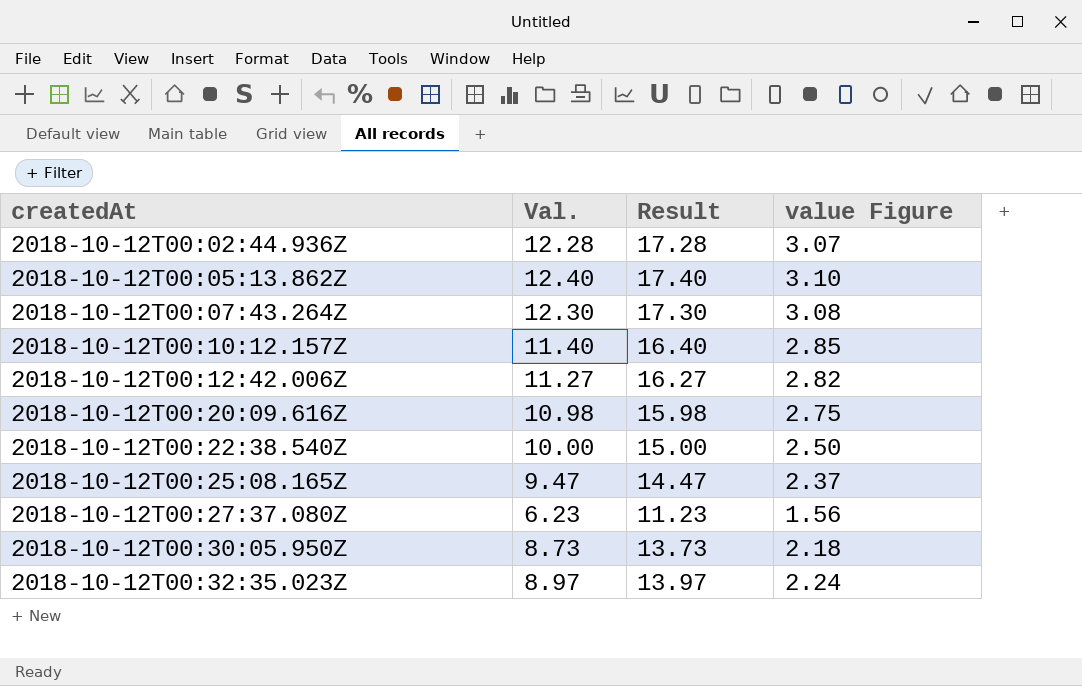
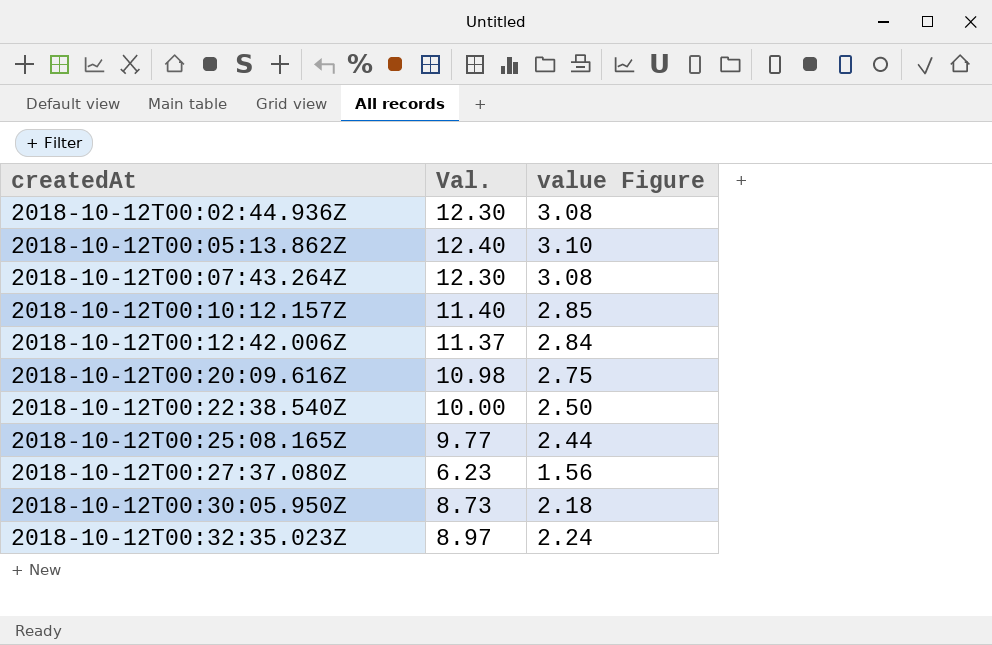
column Result | formula: [Val.] + 5 -> none
2018-10-12T00:02:44.936Z | Val.: 12.28 -> 12.30
2018-10-12T00:02:44.936Z | value Figure: 3.07 -> 3.08
2018-10-12T00:12:42.006Z | Val.: 11.27 -> 11.37
2018-10-12T00:12:42.006Z | value Figure: 2.82 -> 2.84
2018-10-12T00:25:08.165Z | Val.: 9.47 -> 9.77
2018-10-12T00:25:08.165Z | value Figure: 2.37 -> 2.44

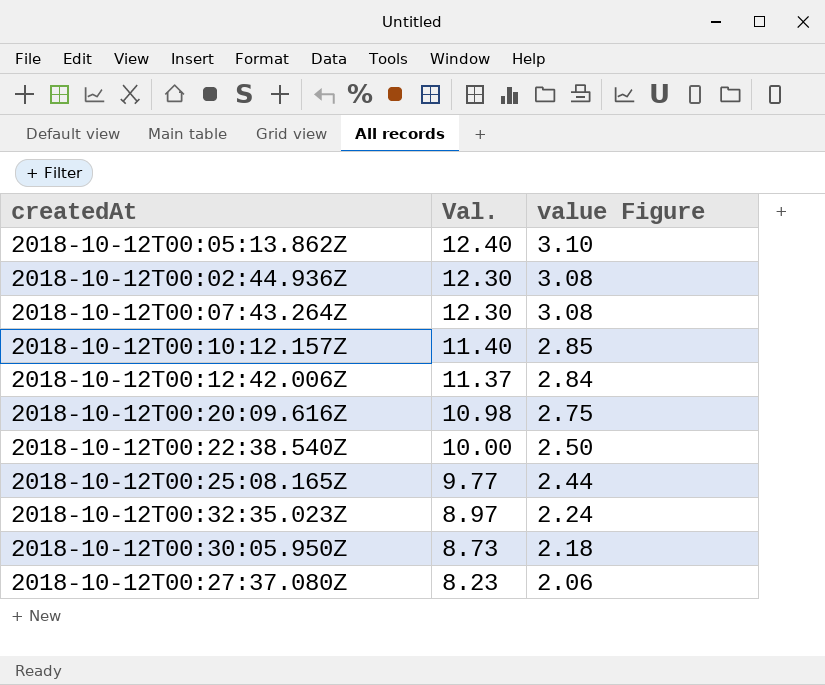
row order: createdAt ascending -> Val. descending
2018-10-12T00:27:37.080Z | Val.: 6.23 -> 8.23
2018-10-12T00:27:37.080Z | value Figure: 1.56 -> 2.06

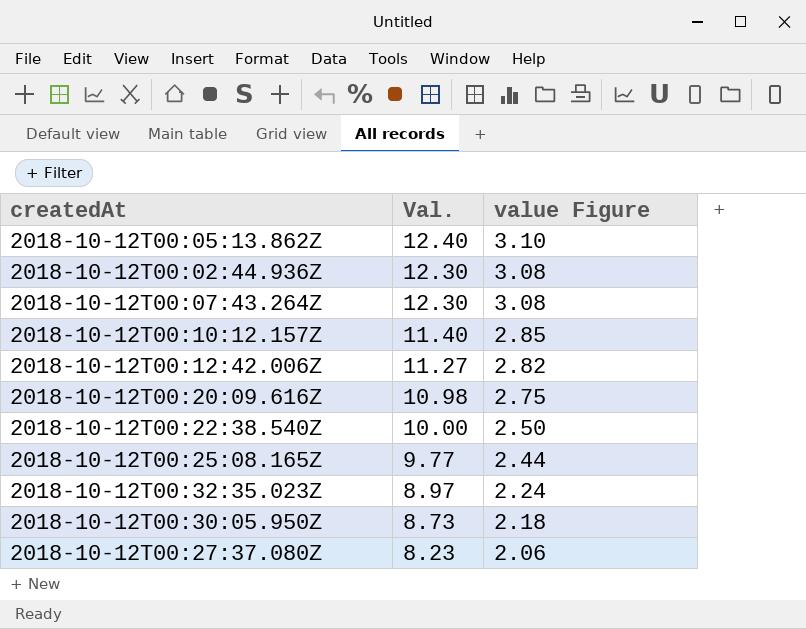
2018-10-12T00:12:42.006Z | Val.: 11.37 -> 11.27
2018-10-12T00:12:42.006Z | value Figure: 2.84 -> 2.82

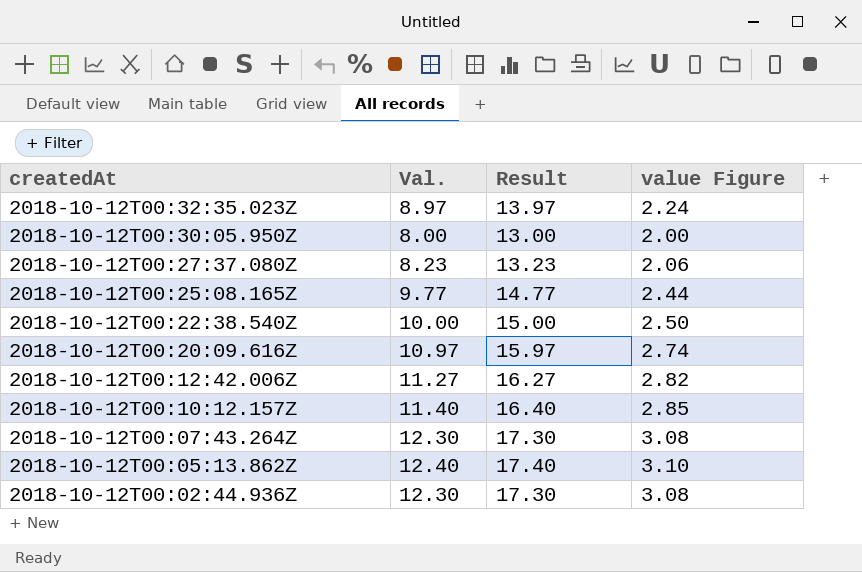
row order: Val. descending -> createdAt descending
column Result | formula: none -> [Val.] + 5
2018-10-12T00:30:05.950Z | Val.: 8.73 -> 8.00
2018-10-12T00:30:05.950Z | value Figure: 2.18 -> 2.00
2018-10-12T00:20:09.616Z | Val.: 10.98 -> 10.97
2018-10-12T00:20:09.616Z | value Figure: 2.75 -> 2.74

